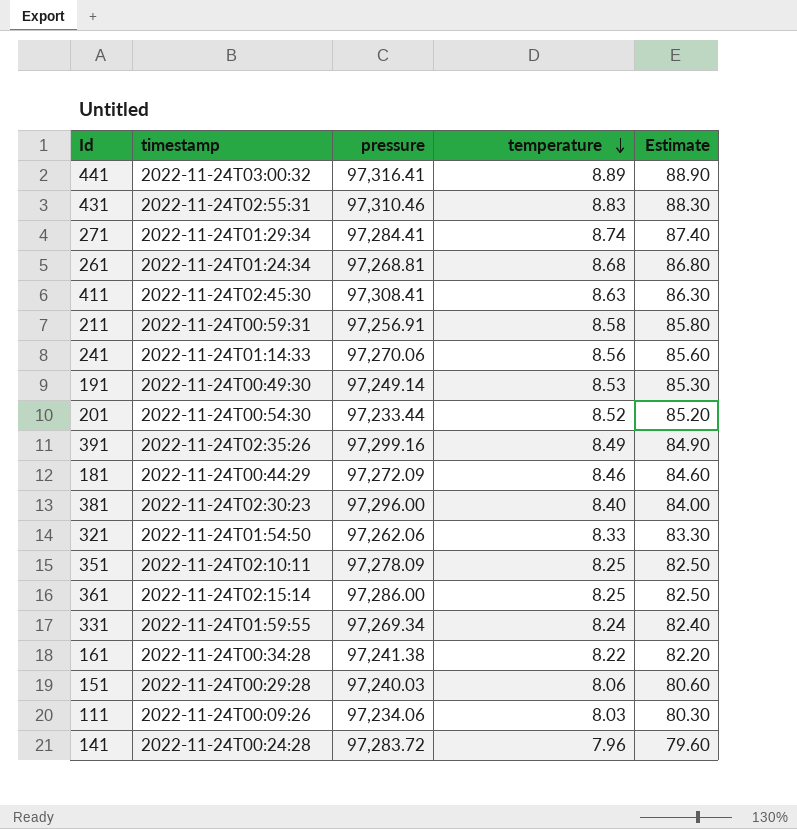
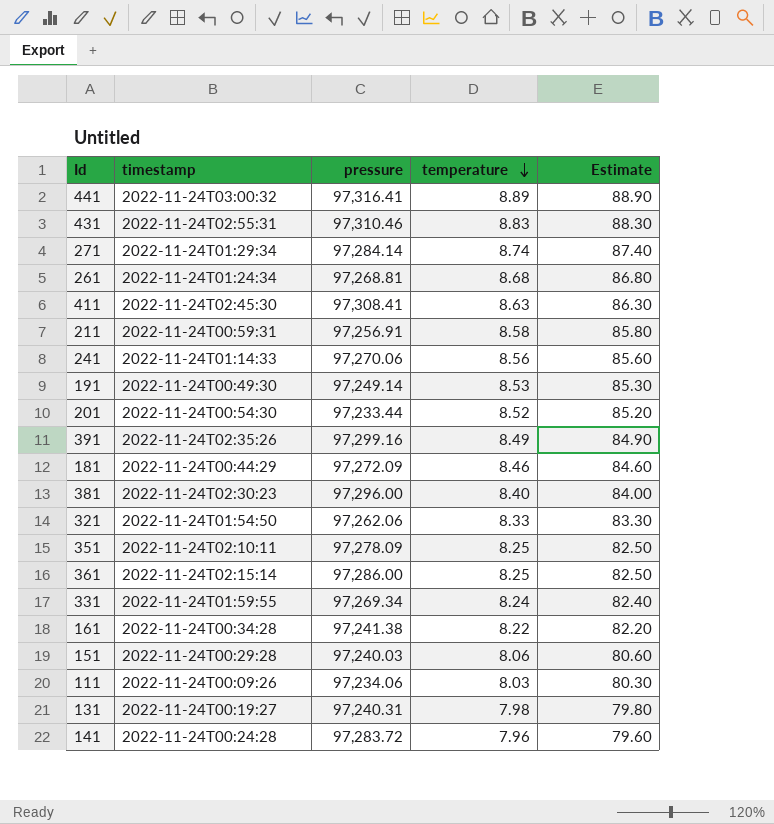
271 | pressure: 97,284.41 -> 97,284.14
row 131: none -> 2022-11-24T00:19:27 | 97,240.31 | 7.98 | 79.80

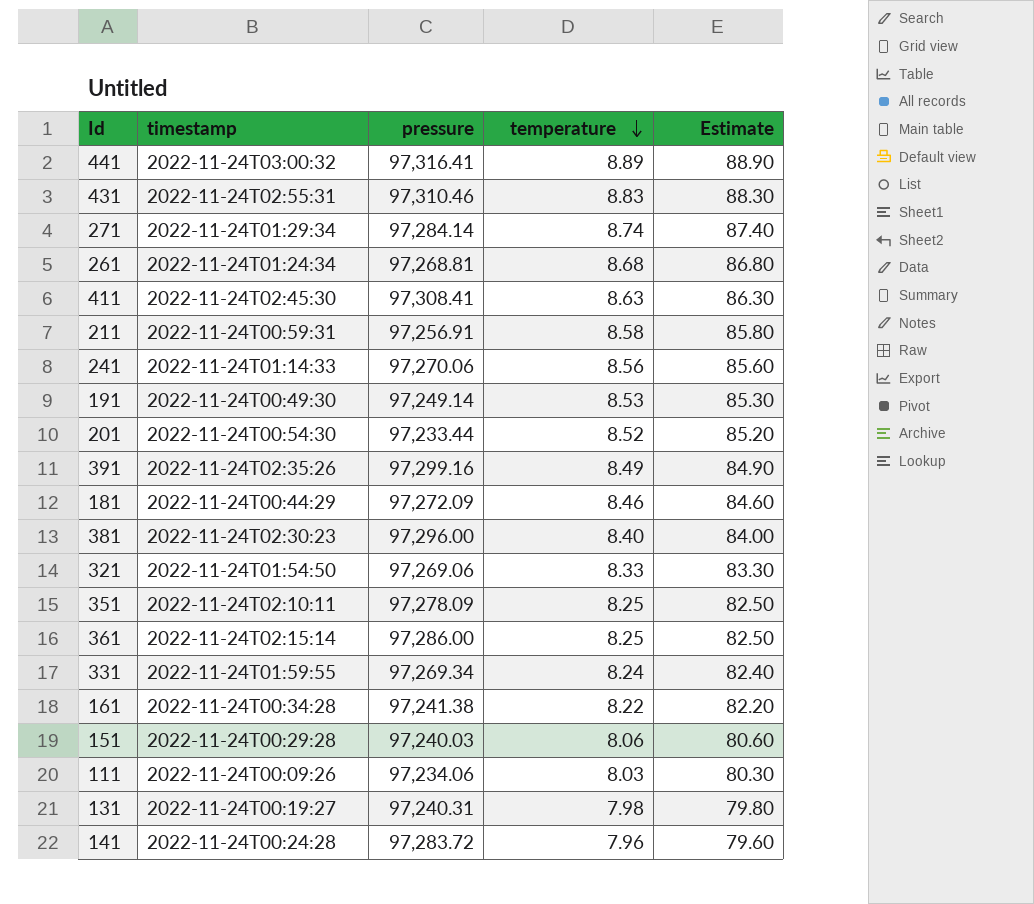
321 | pressure: 97,262.06 -> 97,269.06

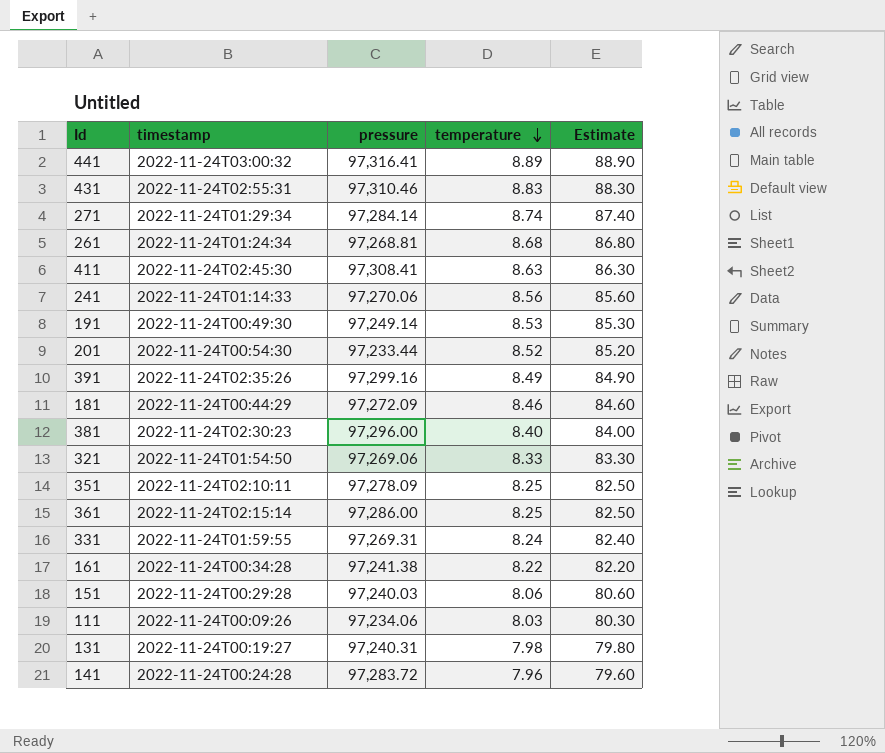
row 211: 2022-11-24T00:59:31 | 97,256.91 | 8.58 | 85.80 -> none
331 | pressure: 97,269.34 -> 97,269.31

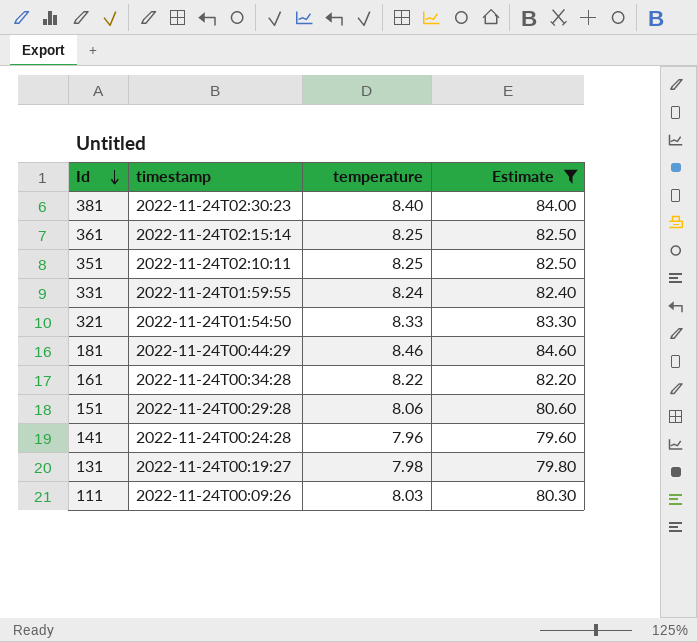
filter: none -> Estimate <= 84.60
row order: temperature descending -> Id descending
column pressure | position: 3 -> none

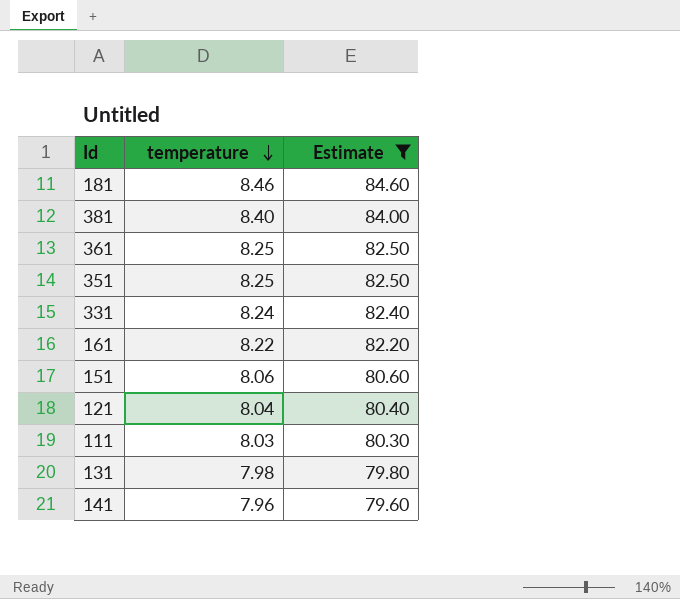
row order: Id descending -> temperature descending
column timestamp | position: 2 -> none
row 321: 2022-11-24T01:54:50 | 8.33 | 83.30 -> none
row 121: none -> 8.04 | 80.40

